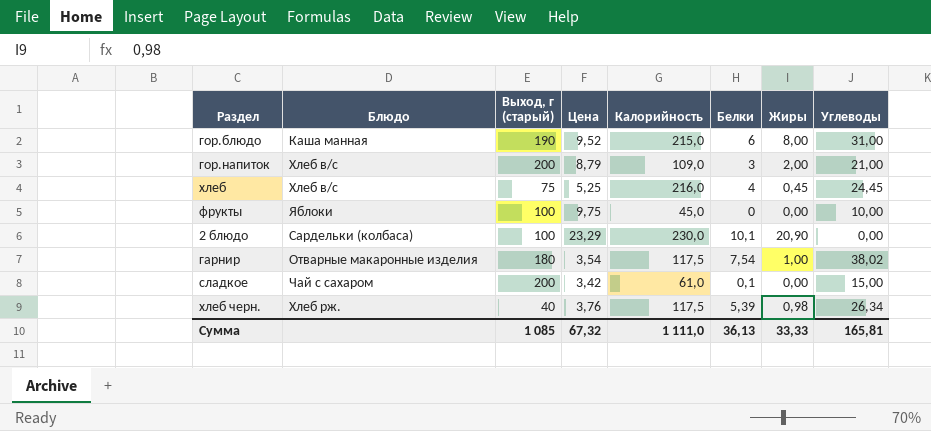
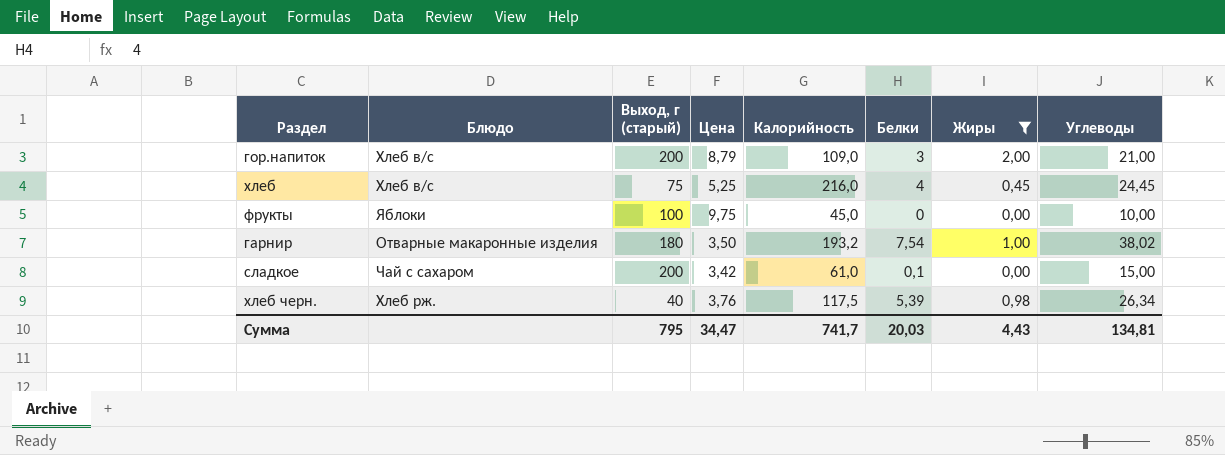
filter: none -> Жиры <= 2,00
гарнир | Цена: 3,54 -> 3,50
гарнир | Калорийность: 117,5 -> 193,2
Сумма | Выход, г (старый): 1 085 -> 795
Сумма | Цена: 67,32 -> 34,47
Сумма | Калорийность: 1 111,0 -> 741,7
Сумма | Белки: 36,13 -> 20,03
Сумма | Жиры: 33,33 -> 4,43
Сумма | Углеводы: 165,81 -> 134,81

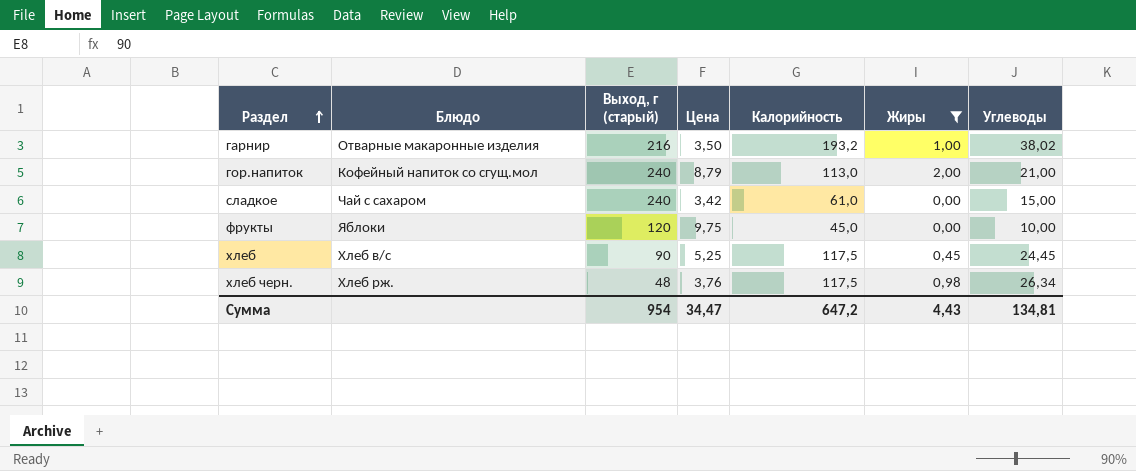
row order: none -> Раздел ascending
column Белки | position: 6 -> none
гарнир | Выход, г (старый): 180 -> 216
гор.напиток | Блюдо: Хлеб в/с -> Кофейный напиток со сгущ.мол
гор.напиток | Выход, г (старый): 200 -> 240
гор.напиток | Калорийность: 109,0 -> 113,0
сладкое | Выход, г (старый): 200 -> 240
фрукты | Выход, г (старый): 100 -> 120
хлеб | Выход, г (старый): 75 -> 90
хлеб | Калорийность: 216,0 -> 117,5
хлеб черн. | Выход, г (старый): 40 -> 48
Сумма | Выход, г (старый): 795 -> 954
Сумма | Калорийность: 741,7 -> 647,2

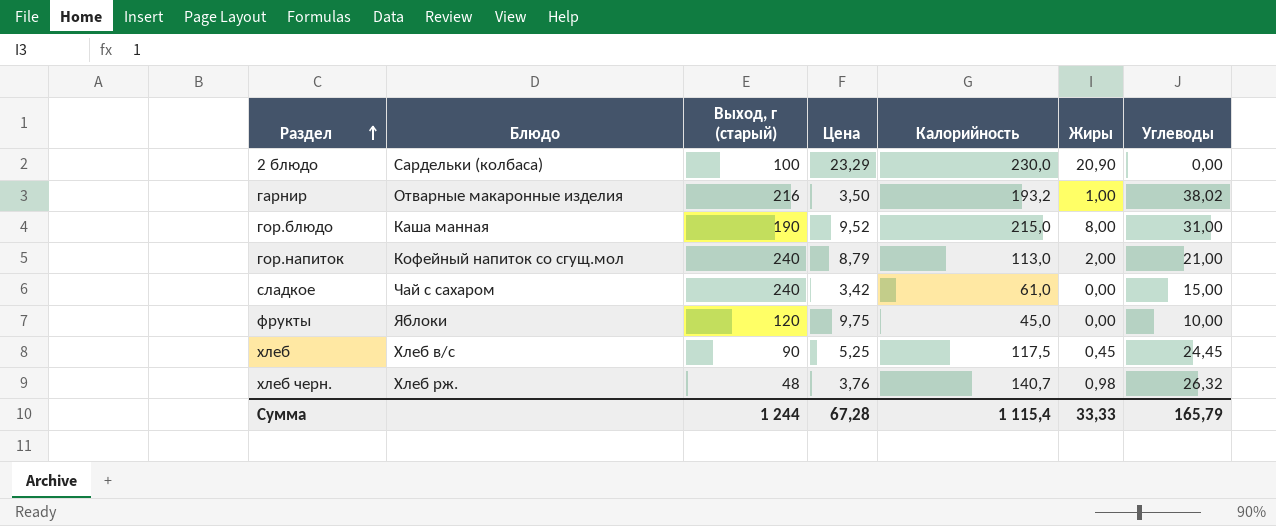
filter: Жиры <= 2,00 -> none
хлеб черн. | Калорийность: 117,5 -> 140,7
хлеб черн. | Углеводы: 26,34 -> 26,32
Сумма | Выход, г (старый): 954 -> 1 244
Сумма | Цена: 34,47 -> 67,28
Сумма | Калорийность: 647,2 -> 1 115,4
Сумма | Жиры: 4,43 -> 33,33
Сумма | Углеводы: 134,81 -> 165,79

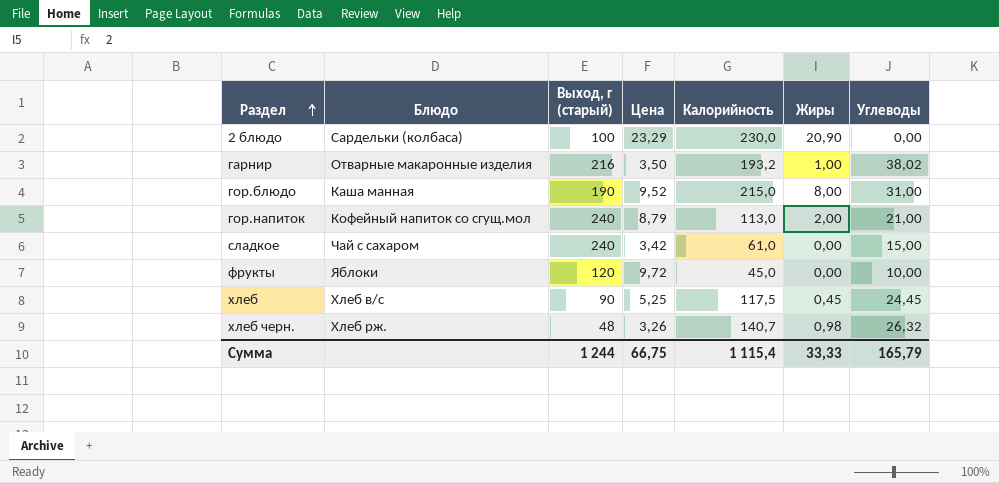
фрукты | Цена: 9,75 -> 9,72
хлеб черн. | Цена: 3,76 -> 3,26
Сумма | Цена: 67,28 -> 66,75

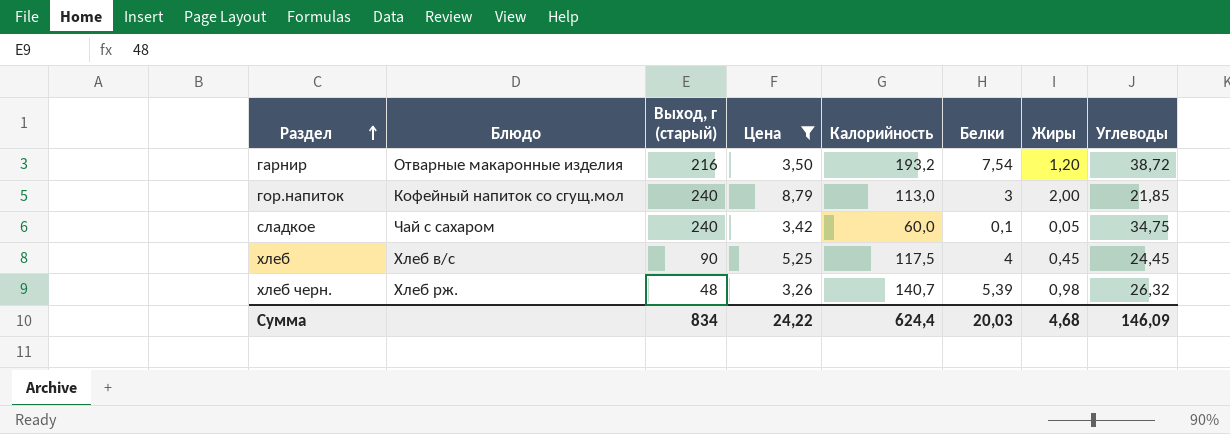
filter: none -> Цена <= 8,79
column Белки | position: none -> 6
гарнир | Жиры: 1,00 -> 1,20
гарнир | Углеводы: 38,02 -> 38,72
гор.напиток | Углеводы: 21,00 -> 21,85
сладкое | Калорийность: 61,0 -> 60,0
сладкое | Жиры: 0,00 -> 0,05
сладкое | Углеводы: 15,00 -> 34,75
Сумма | Выход, г (старый): 1 244 -> 834
Сумма | Цена: 66,75 -> 24,22
Сумма | Калорийность: 1 115,4 -> 624,4
Сумма | Жиры: 33,33 -> 4,68
Сумма | Углеводы: 165,79 -> 146,09

